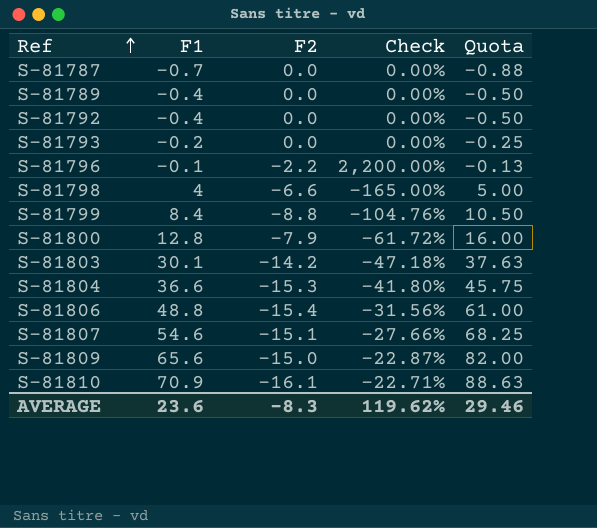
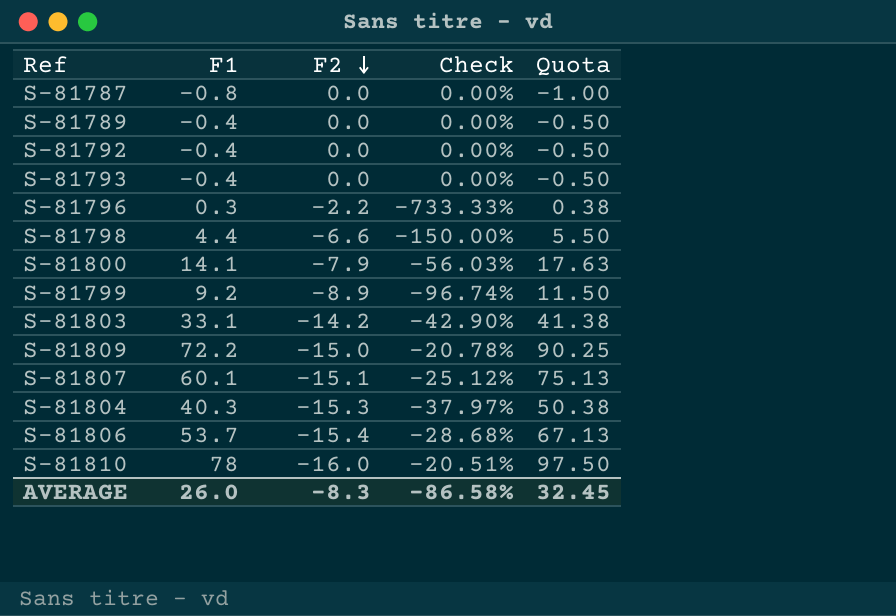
row order: Ref ascending -> F2 descending
S-81787 | F1: -0.7 -> -0.8
S-81787 | Quota: -0.88 -> -1.00
S-81793 | F1: -0.2 -> -0.4
S-81793 | Quota: -0.25 -> -0.50
S-81796 | F1: -0.1 -> 0.3
S-81796 | Check: 2,200.00% -> -733.33%
S-81796 | Quota: -0.13 -> 0.38
S-81798 | F1: 4 -> 4.4
S-81798 | Check: -165.00% -> -150.00%
S-81798 | Quota: 5.00 -> 5.50
S-81800 | F1: 12.8 -> 14.1
S-81800 | Check: -61.72% -> -56.03%
S-81800 | Quota: 16.00 -> 17.63
S-81799 | F1: 8.4 -> 9.2
S-81799 | F2: -8.8 -> -8.9
S-81799 | Check: -104.76% -> -96.74%
S-81799 | Quota: 10.50 -> 11.50
S-81803 | F1: 30.1 -> 33.1
S-81803 | Check: -47.18% -> -42.90%
S-81803 | Quota: 37.63 -> 41.38
S-81809 | F1: 65.6 -> 72.2
S-81809 | Check: -22.87% -> -20.78%
S-81809 | Quota: 82.00 -> 90.25
S-81807 | F1: 54.6 -> 60.1
S-81807 | Check: -27.66% -> -25.12%
S-81807 | Quota: 68.25 -> 75.13
S-81804 | F1: 36.6 -> 40.3
S-81804 | Check: -41.80% -> -37.97%
S-81804 | Quota: 45.75 -> 50.38
S-81806 | F1: 48.8 -> 53.7
S-81806 | Check: -31.56% -> -28.68%
S-81806 | Quota: 61.00 -> 67.13
S-81810 | F1: 70.9 -> 78
S-81810 | F2: -16.1 -> -16.0
S-81810 | Check: -22.71% -> -20.51%
S-81810 | Quota: 88.63 -> 97.50
AVERAGE | F1: 23.6 -> 26.0
AVERAGE | Check: 119.62% -> -86.58%
AVERAGE | Quota: 29.46 -> 32.45

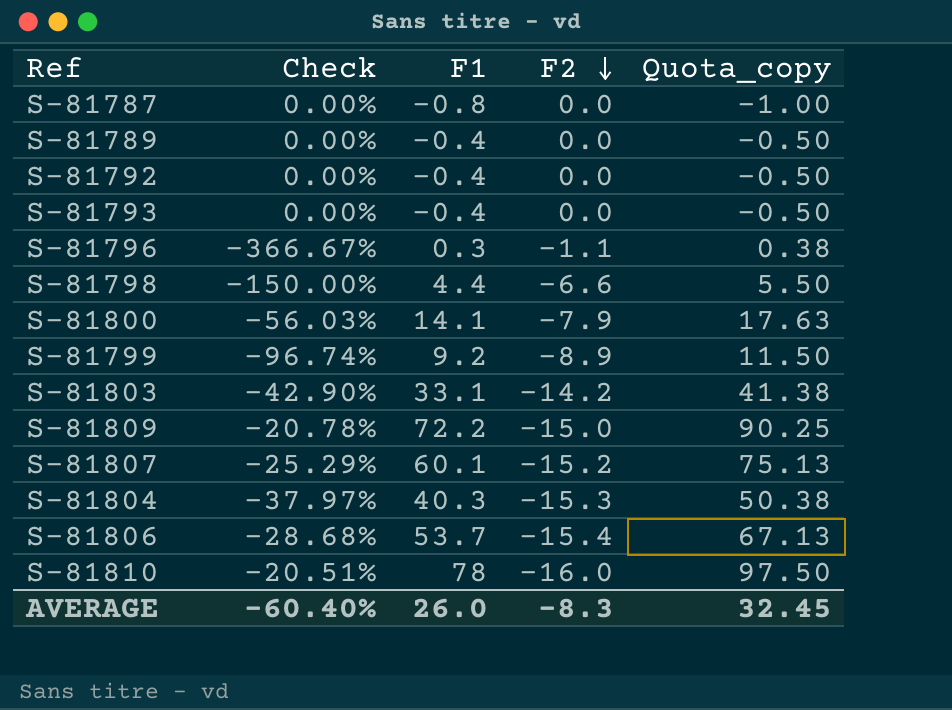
column Check | position: 4 -> 2
column name: Quota -> Quota_copy
S-81796 | Check: -733.33% -> -366.67%
S-81796 | F2: -2.2 -> -1.1
S-81807 | Check: -25.12% -> -25.29%
S-81807 | F2: -15.1 -> -15.2
AVERAGE | Check: -86.58% -> -60.40%

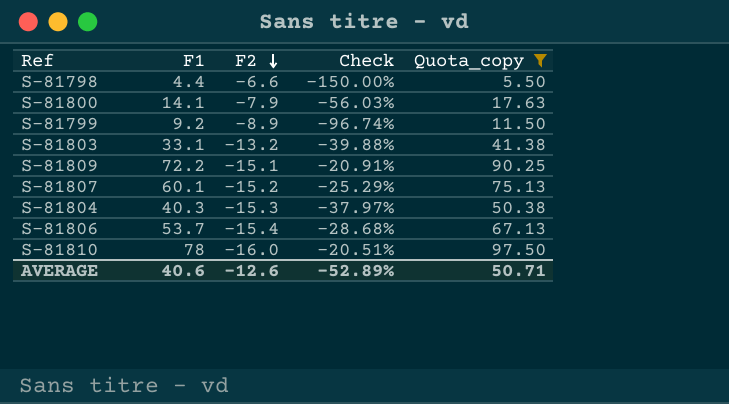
filter: none -> Quota_copy >= 5.50
column Check | position: 2 -> 4
S-81803 | F2: -14.2 -> -13.2
S-81803 | Check: -42.90% -> -39.88%
S-81809 | F2: -15.0 -> -15.1
S-81809 | Check: -20.78% -> -20.91%
AVERAGE | F1: 26.0 -> 40.6
AVERAGE | F2: -8.3 -> -12.6
AVERAGE | Check: -60.40% -> -52.89%
AVERAGE | Quota_copy: 32.45 -> 50.71

